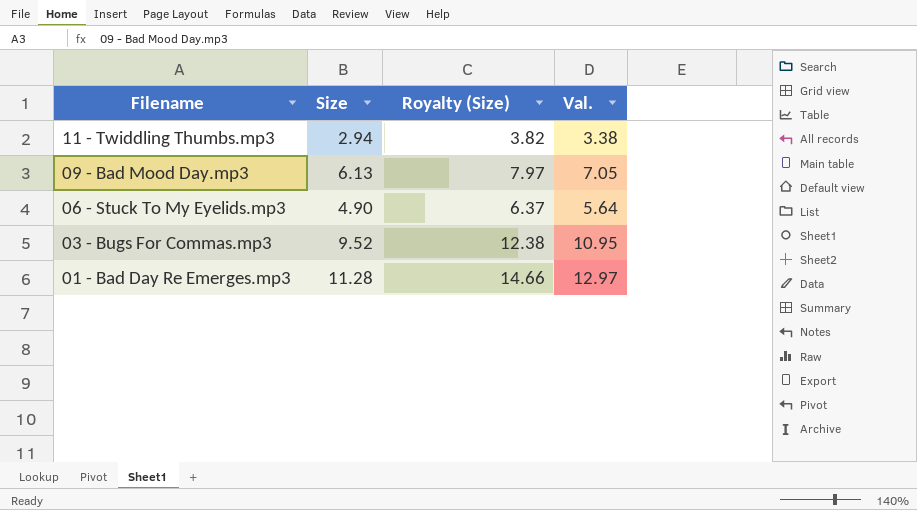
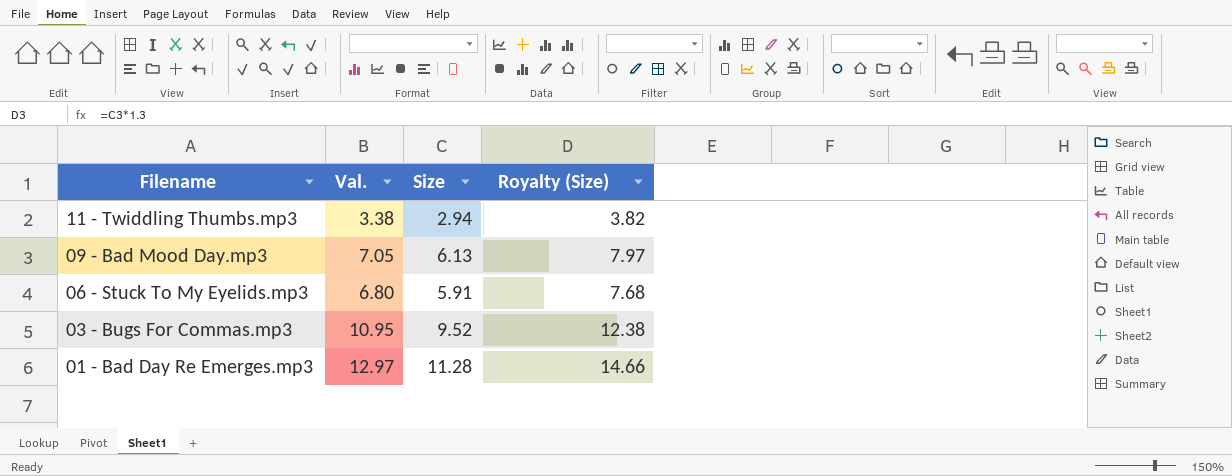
column Val. | position: 4 -> 2
06 - Stuck To My Eyelids.mp3 | Val.: 5.64 -> 6.80
06 - Stuck To My Eyelids.mp3 | Size: 4.90 -> 5.91
06 - Stuck To My Eyelids.mp3 | Royalty (Size): 6.37 -> 7.68

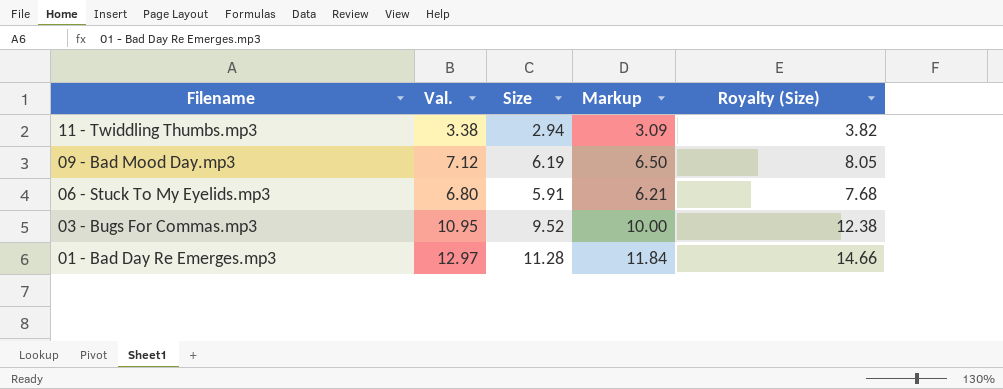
column Markup | formula: none -> [Size] * 1.05
09 - Bad Mood Day.mp3 | Val.: 7.05 -> 7.12
09 - Bad Mood Day.mp3 | Size: 6.13 -> 6.19
09 - Bad Mood Day.mp3 | Royalty (Size): 7.97 -> 8.05

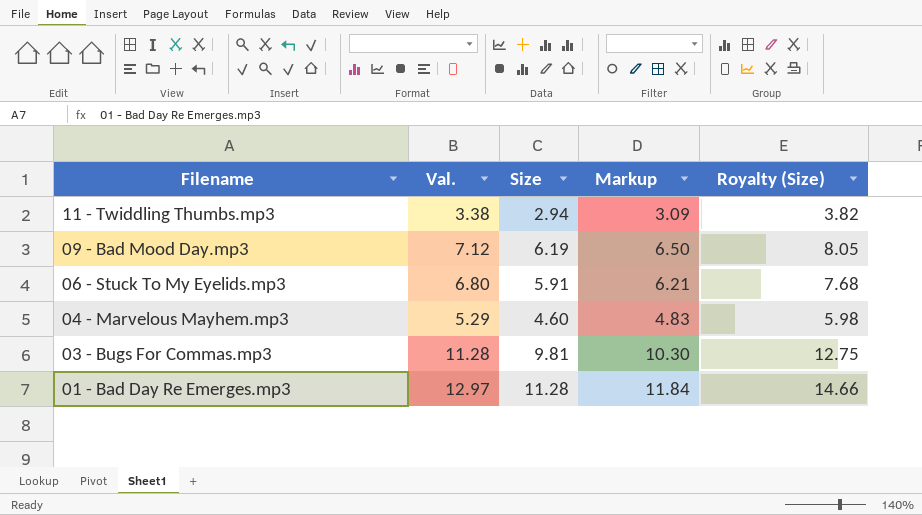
row 04 - Marvelous Mayhem.mp3: none -> 5.29 | 4.60 | 4.83 | 5.98
03 - Bugs For Commas.mp3 | Val.: 10.95 -> 11.28
03 - Bugs For Commas.mp3 | Size: 9.52 -> 9.81
03 - Bugs For Commas.mp3 | Markup: 10.00 -> 10.30
03 - Bugs For Commas.mp3 | Royalty (Size): 12.38 -> 12.75

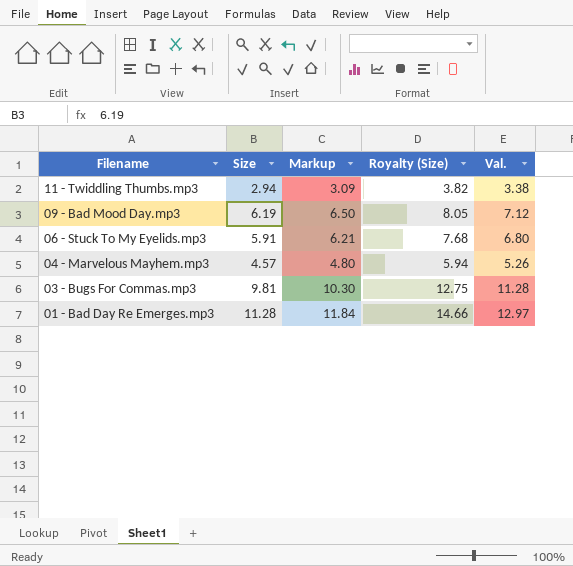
column Val. | position: 2 -> 5
04 - Marvelous Mayhem.mp3 | Size: 4.60 -> 4.57
04 - Marvelous Mayhem.mp3 | Markup: 4.83 -> 4.80
04 - Marvelous Mayhem.mp3 | Royalty (Size): 5.98 -> 5.94
04 - Marvelous Mayhem.mp3 | Val.: 5.29 -> 5.26

